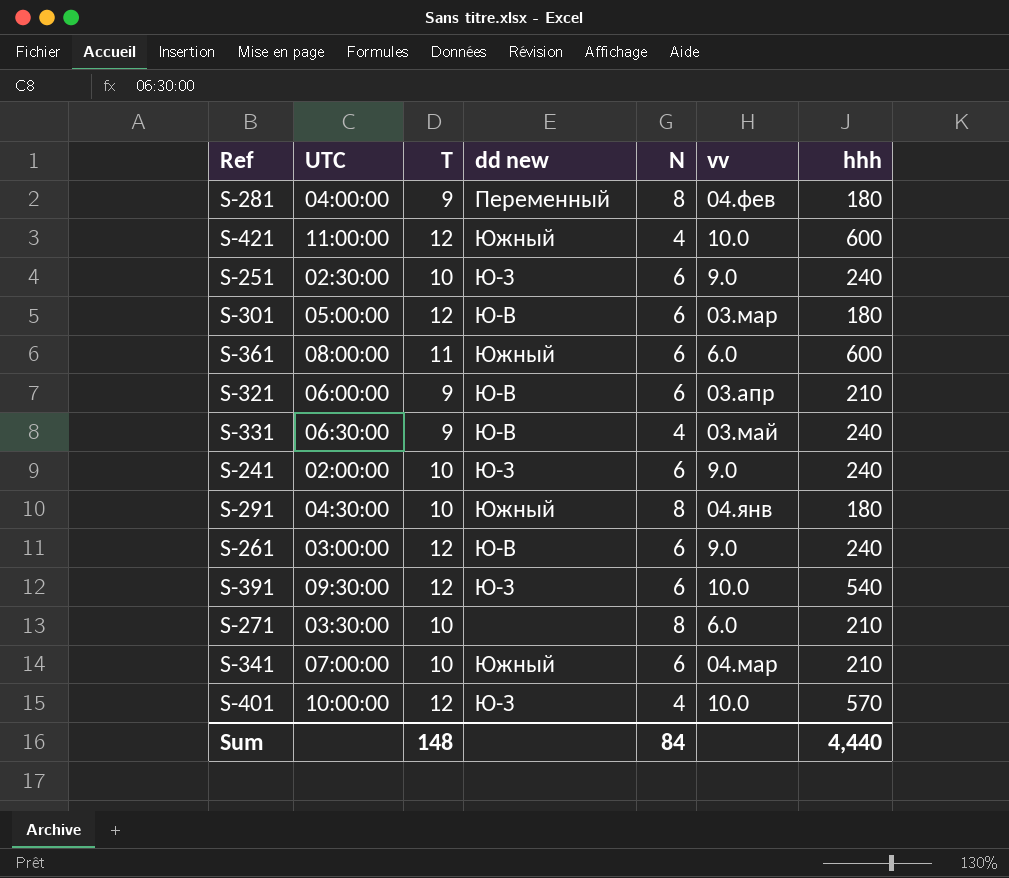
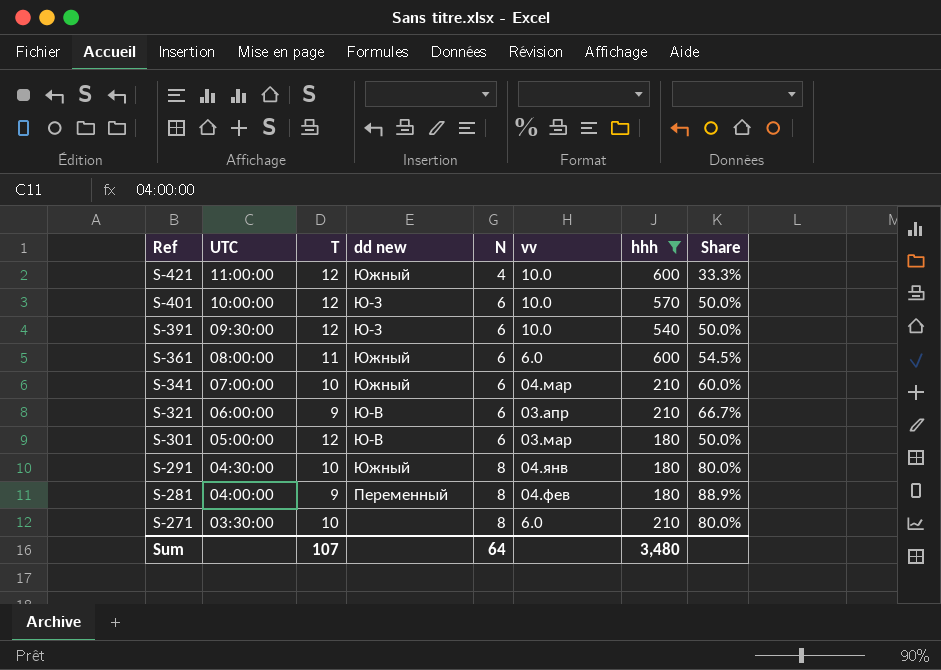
filter: none -> hhh != 240
row order: none -> Ref descending
column Share | formula: none -> [N] / [T]
S-401 | N: 4 -> 6
Sum | T: 148 -> 107
Sum | N: 84 -> 64
Sum | hhh: 4,440 -> 3,480

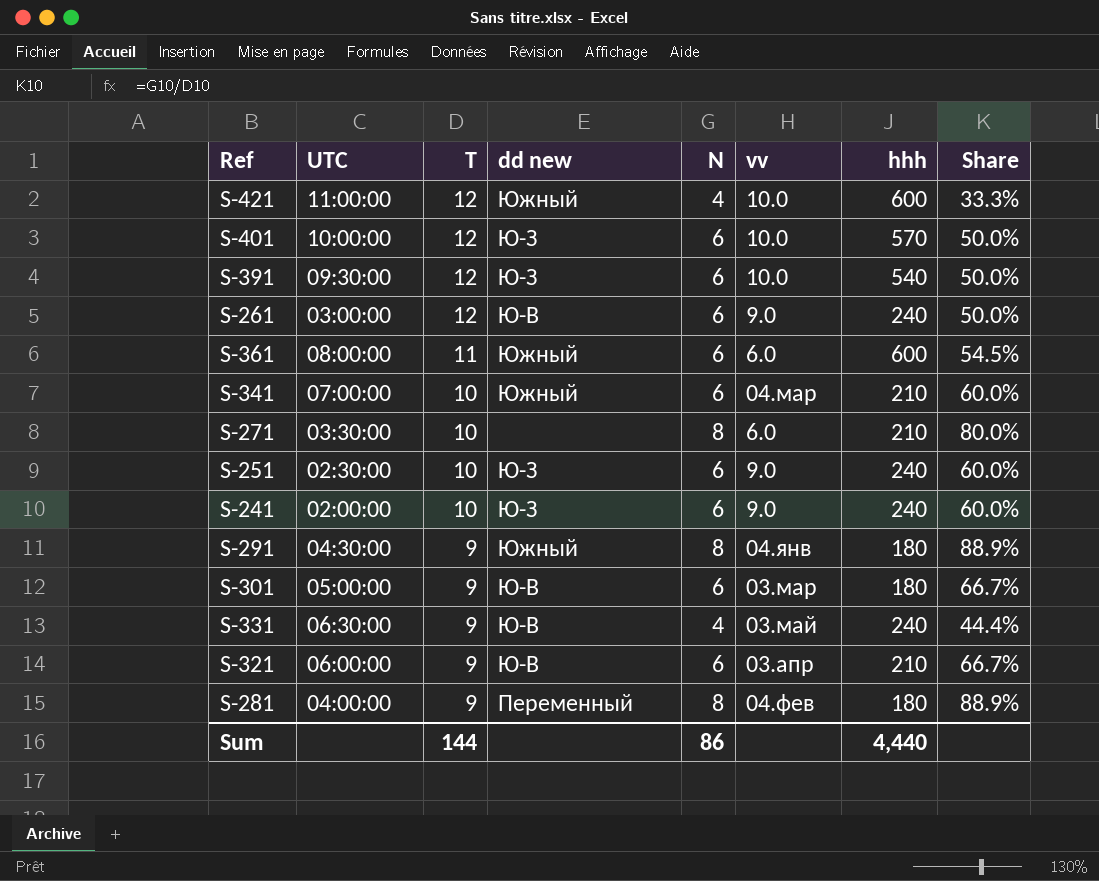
filter: hhh != 240 -> none
row order: Ref descending -> T descending
S-291 | T: 10 -> 9
S-291 | Share: 80.0% -> 88.9%
S-301 | T: 12 -> 9
S-301 | Share: 50.0% -> 66.7%
Sum | T: 107 -> 144
Sum | N: 64 -> 86
Sum | hhh: 3,480 -> 4,440

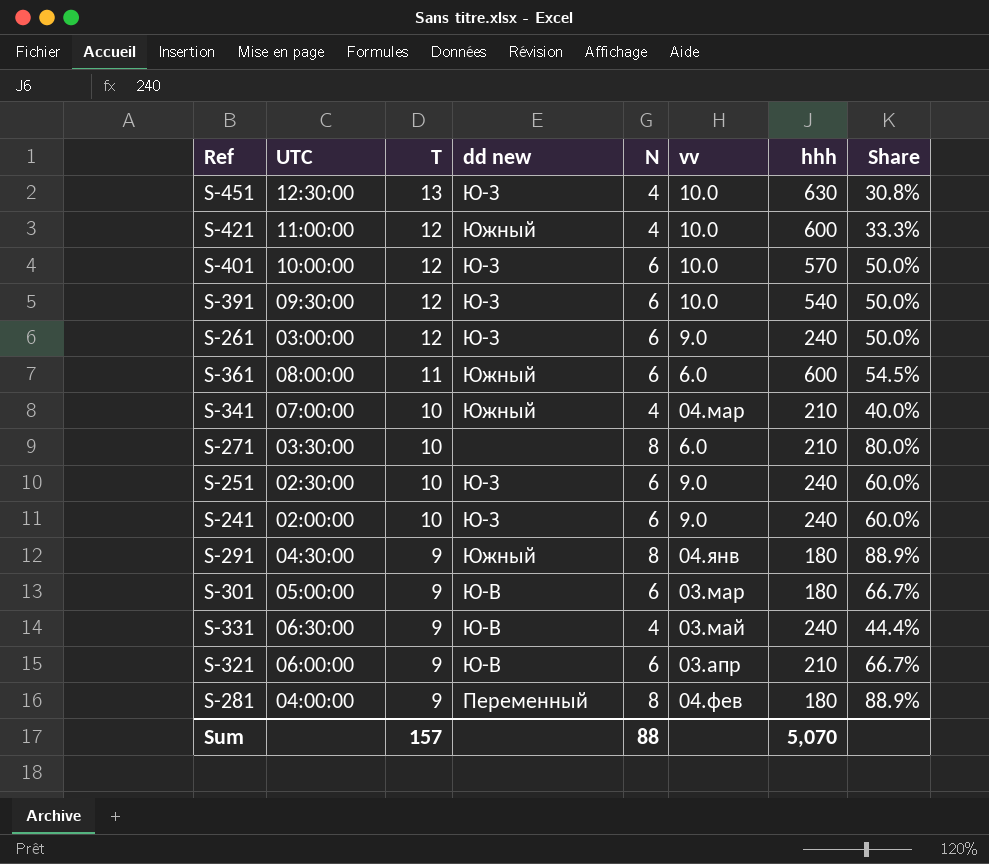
row S-451: none -> 12:30:00 | 13 | Ю-З | 4 | 10.0 | 630 | 30.8%
S-261 | dd new: Ю-В -> Ю-З
S-341 | N: 6 -> 4
S-341 | Share: 60.0% -> 40.0%
Sum | T: 144 -> 157
Sum | N: 86 -> 88
Sum | hhh: 4,440 -> 5,070

